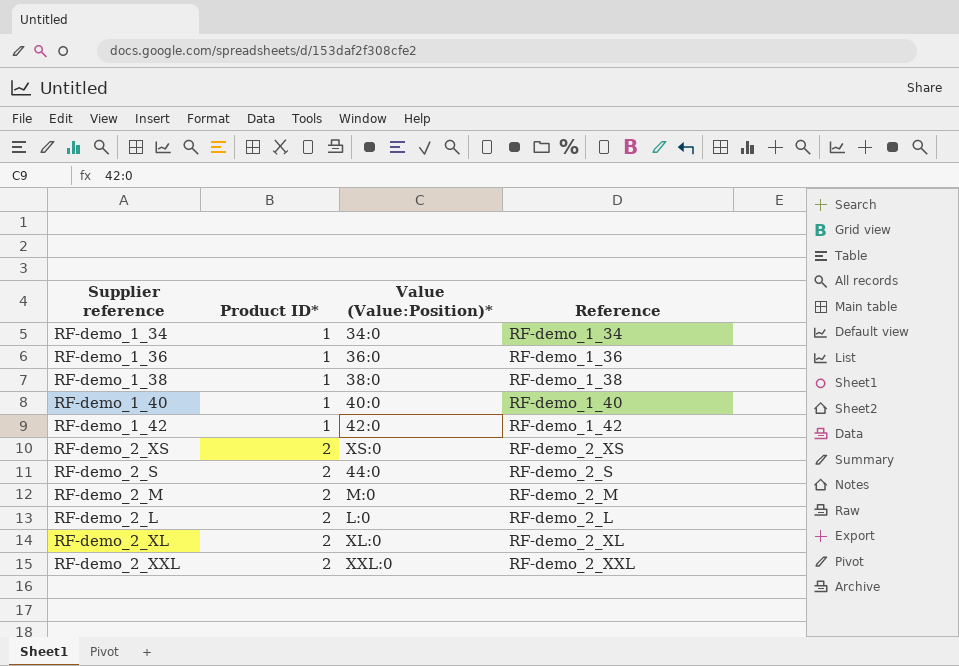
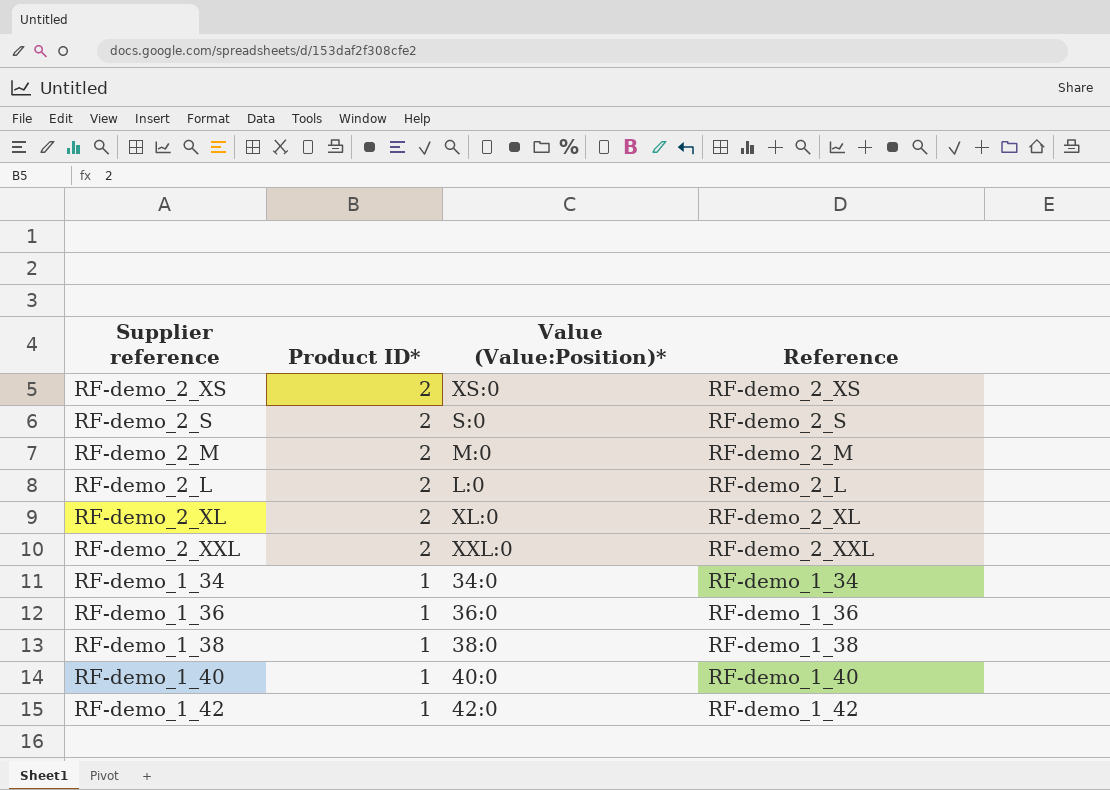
row order: Product ID* ascending -> Product ID* descending
RF-demo_2_S | Value (Value:Position)*: 44:0 -> S:0

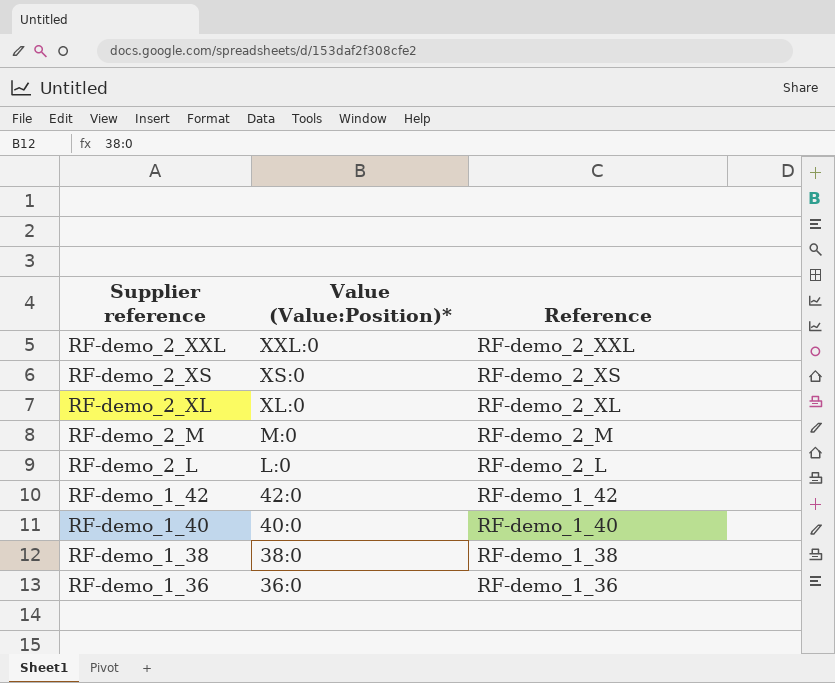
row order: Product ID* descending -> Supplier reference descending
column Product ID* | position: 2 -> none
row RF-demo_2_S: 2 | S:0 | RF-demo_2_S -> none
row RF-demo_1_34: 1 | 34:0 | RF-demo_1_34 -> none

